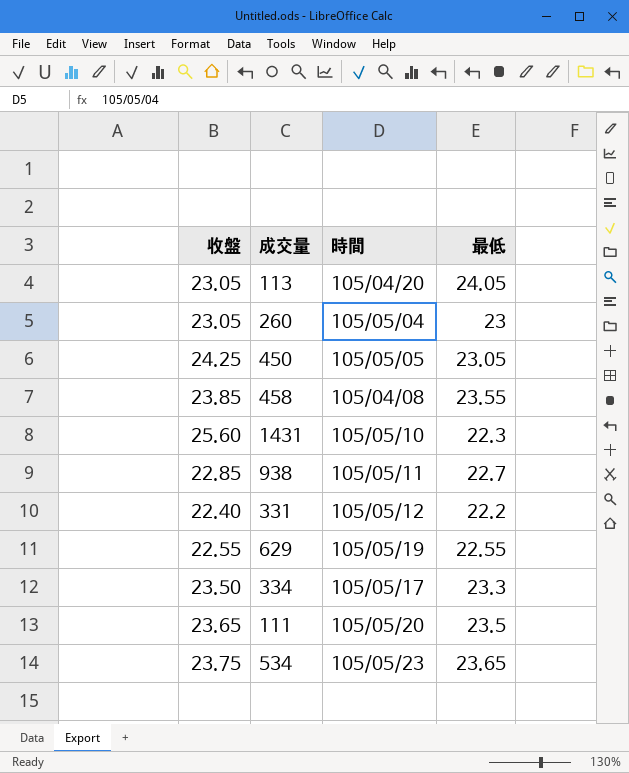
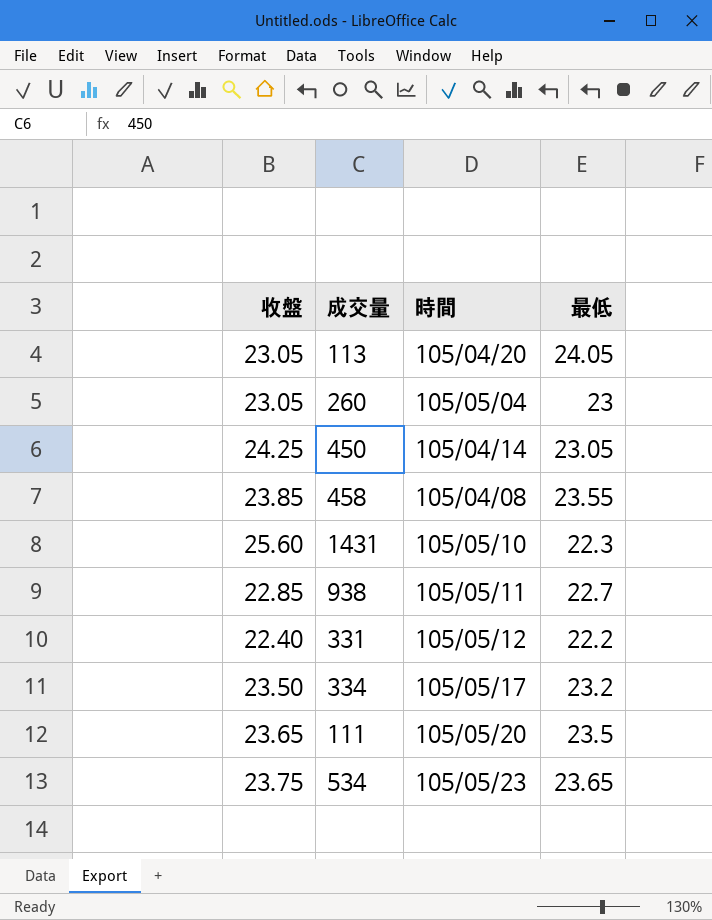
row 629: 22.55 | 105/05/19 | 22.55 -> none
450 | 時間: 105/05/05 -> 105/04/14
334 | 最低: 23.3 -> 23.2

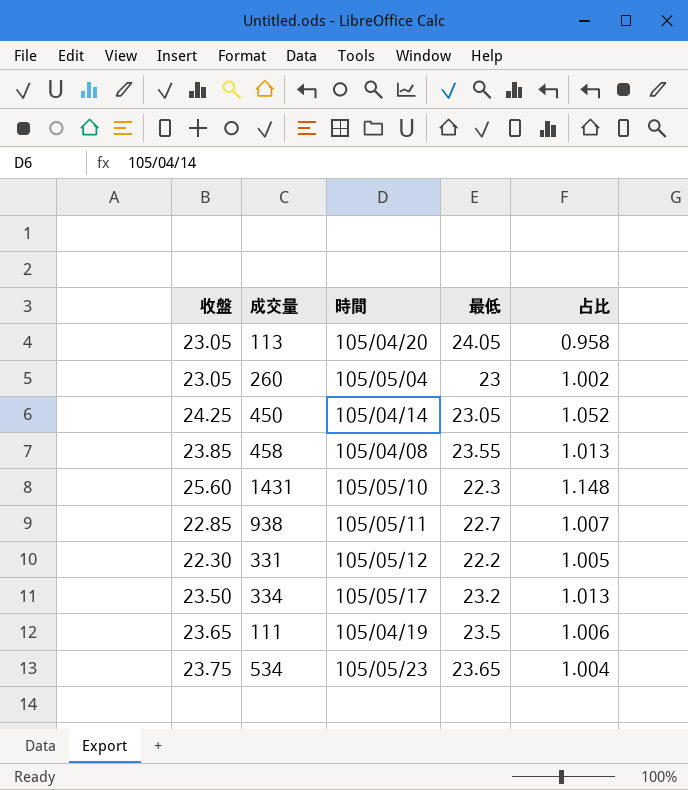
column 占比 | formula: none -> [收盤] / [最低]
331 | 收盤: 22.40 -> 22.30
111 | 時間: 105/05/20 -> 105/04/19

